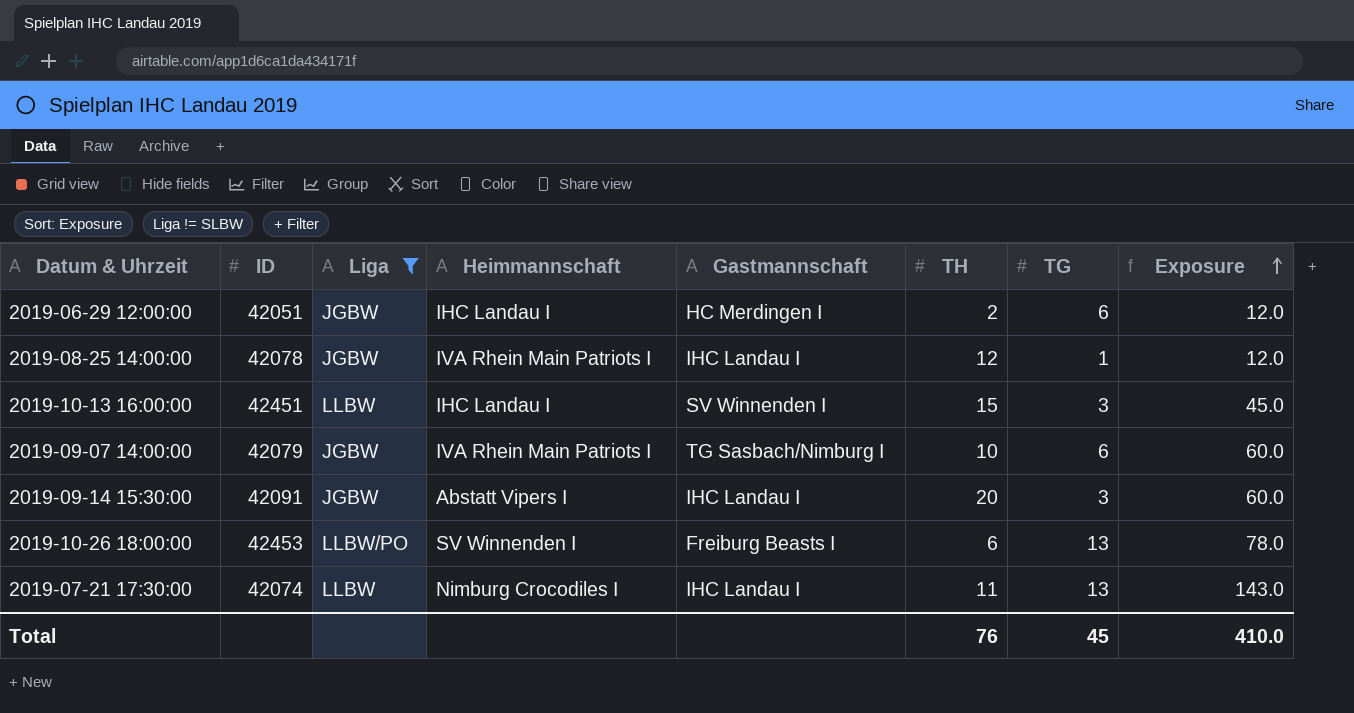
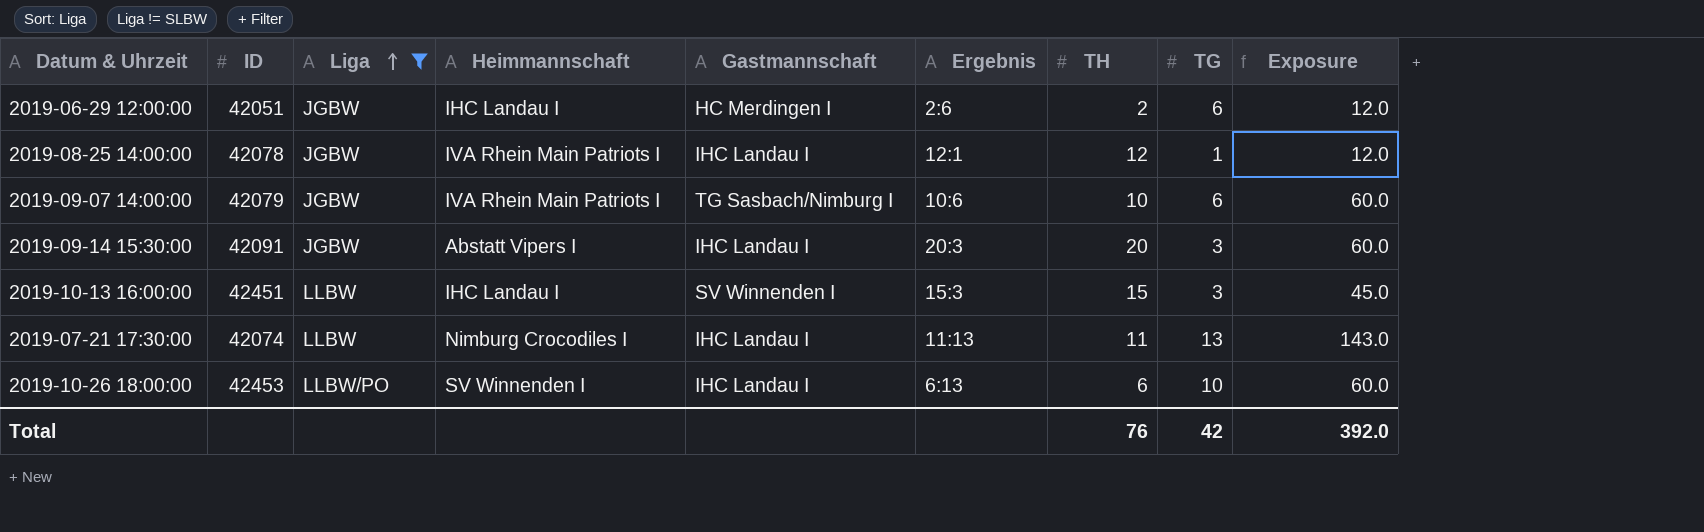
row order: Exposure ascending -> Liga ascending
column Ergebnis | position: none -> 6
2019-10-26 18:00:00 | Gastmannschaft: Freiburg Beasts I -> IHC Landau I
2019-10-26 18:00:00 | TG: 13 -> 10
2019-10-26 18:00:00 | Exposure: 78.0 -> 60.0
Total | TG: 45 -> 42
Total | Exposure: 410.0 -> 392.0

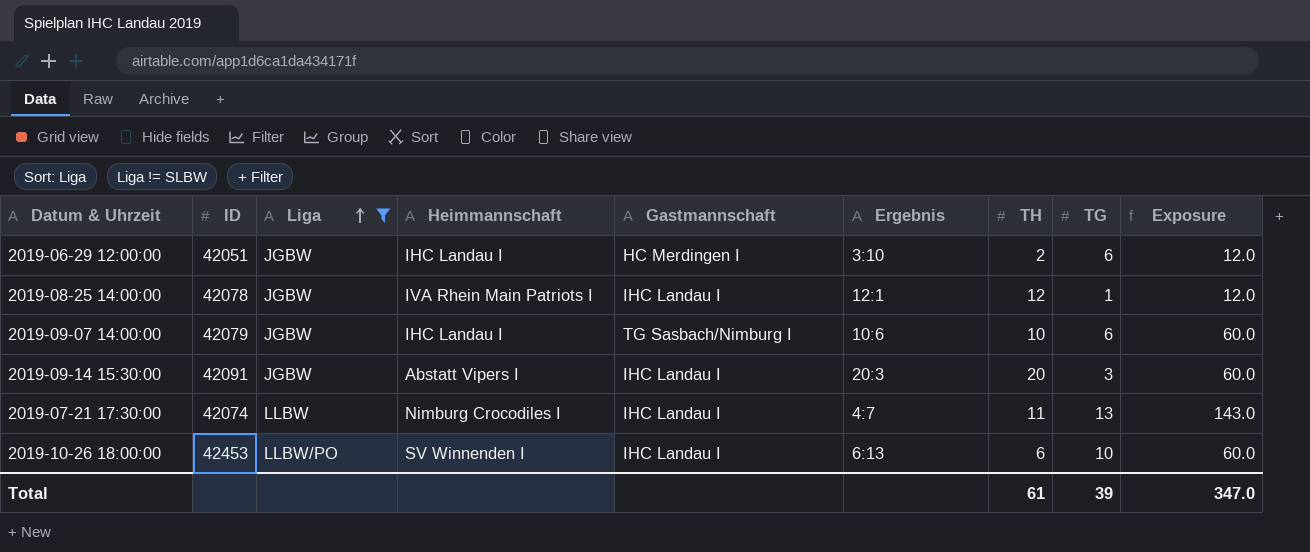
row 2019-10-13 16:00:00: 42451 | LLBW | IHC Landau I | SV Winnenden I | 15:3 | 15 | 3 | 45.0 -> none
2019-06-29 12:00:00 | Ergebnis: 2:6 -> 3:10
2019-09-07 14:00:00 | Heimmannschaft: IVA Rhein Main Patriots I -> IHC Landau I
2019-07-21 17:30:00 | Ergebnis: 11:13 -> 4:7
Total | TH: 76 -> 61
Total | TG: 42 -> 39
Total | Exposure: 392.0 -> 347.0

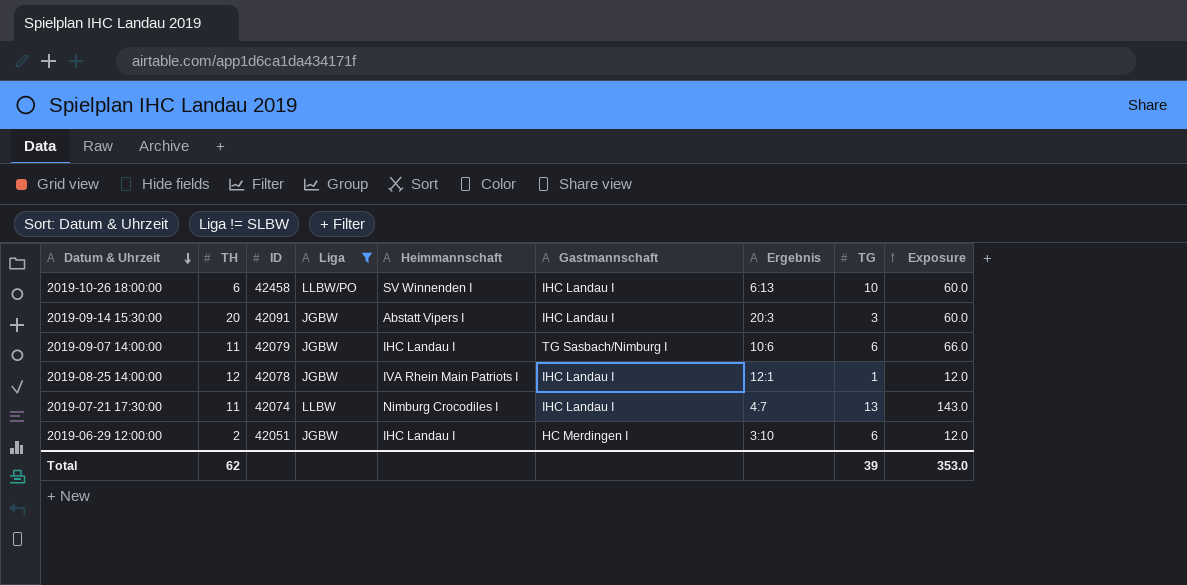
row order: Liga ascending -> Datum & Uhrzeit descending
column TH | position: 7 -> 2
2019-10-26 18:00:00 | ID: 42453 -> 42458
2019-09-07 14:00:00 | TH: 10 -> 11
2019-09-07 14:00:00 | Exposure: 60.0 -> 66.0
Total | TH: 61 -> 62
Total | Exposure: 347.0 -> 353.0

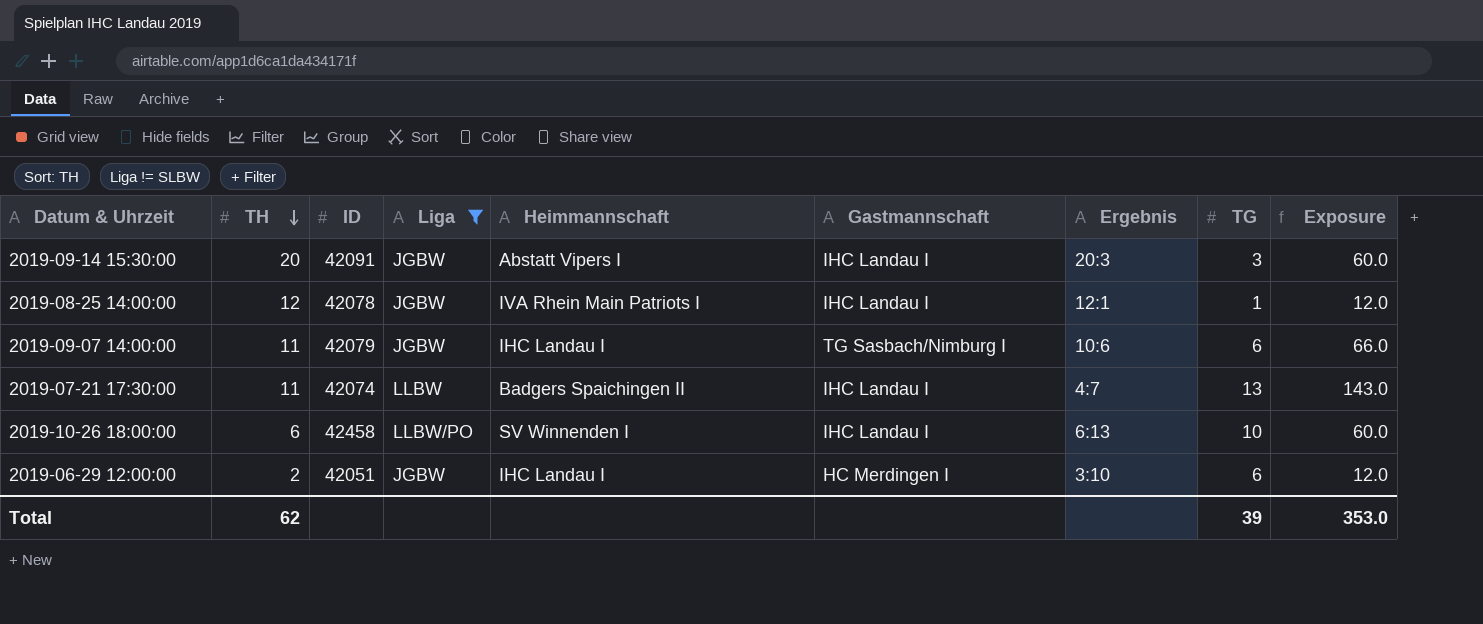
row order: Datum & Uhrzeit descending -> TH descending
2019-07-21 17:30:00 | Heimmannschaft: Nimburg Crocodiles I -> Badgers Spaichingen II

